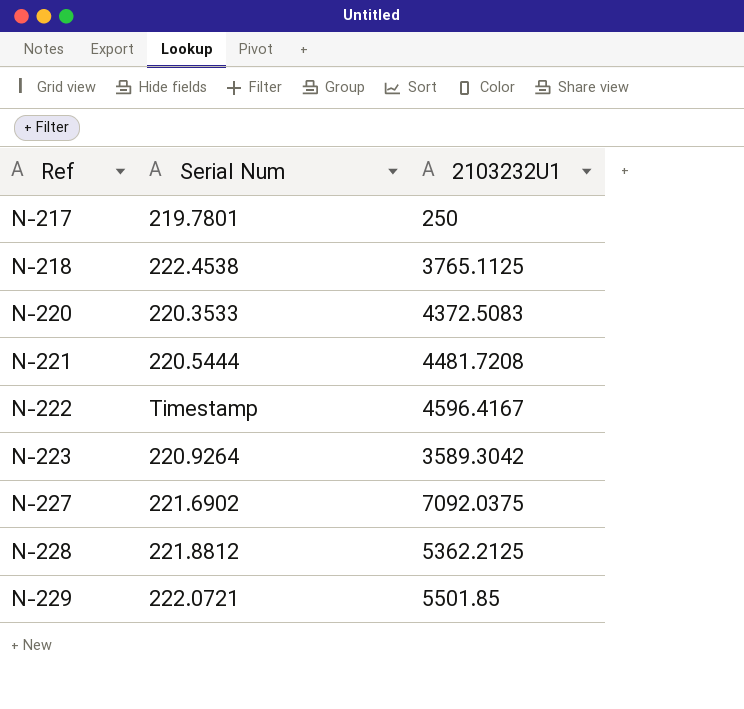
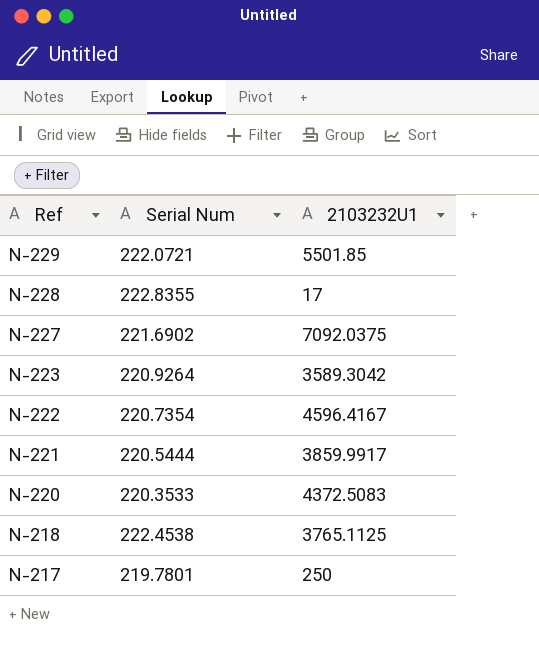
row order: Ref ascending -> Ref descending
N-228 | Serial Num: 221.8812 -> 222.8355
N-228 | 2103232U1: 5362.2125 -> 17
N-222 | Serial Num: Timestamp -> 220.7354
N-221 | 2103232U1: 4481.7208 -> 3859.9917

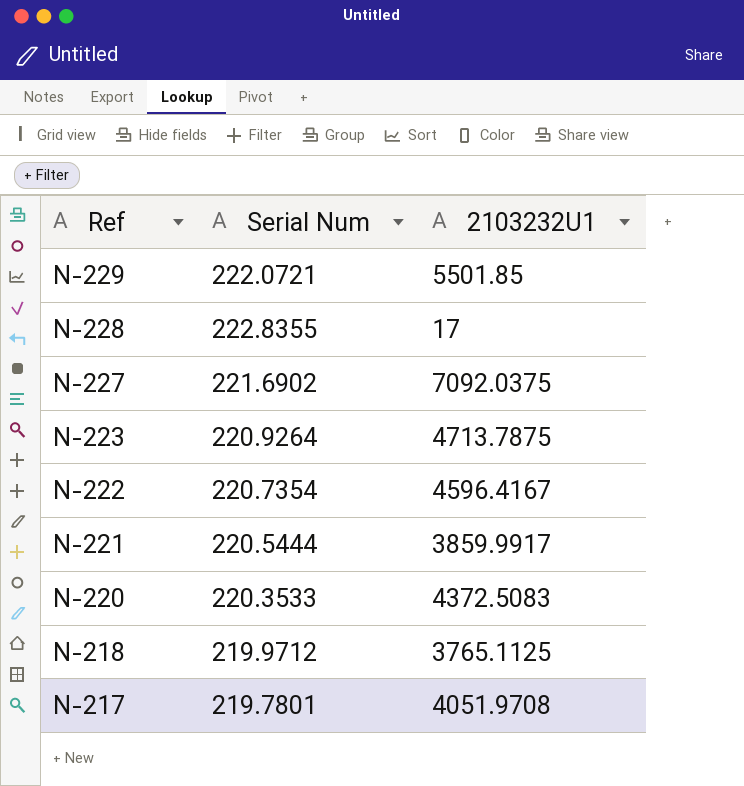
N-223 | 2103232U1: 3589.3042 -> 4713.7875
N-218 | Serial Num: 222.4538 -> 219.9712
N-217 | 2103232U1: 250 -> 4051.9708

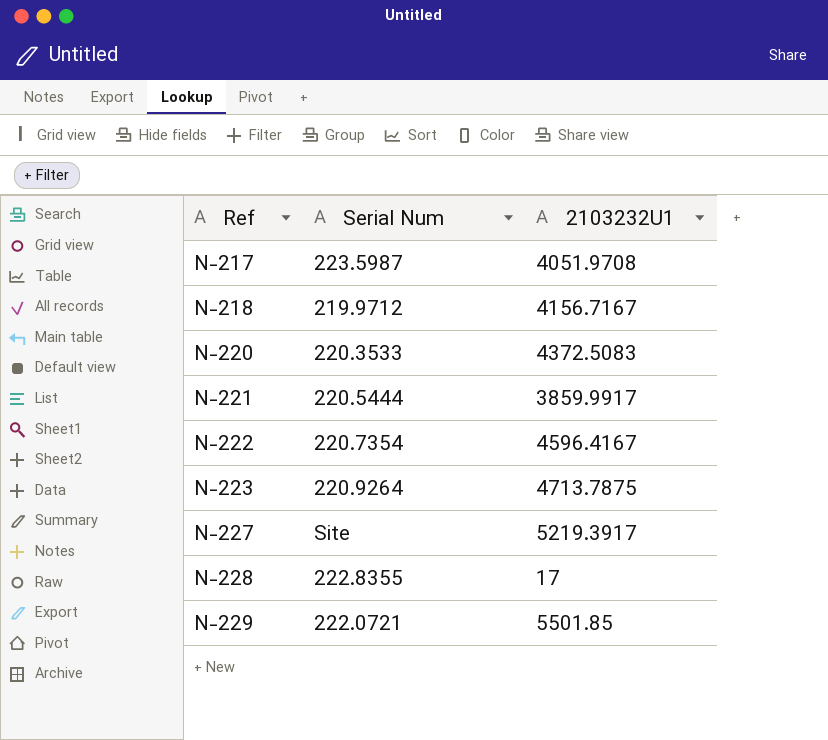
row order: Ref descending -> Ref ascending
N-217 | Serial Num: 219.7801 -> 223.5987
N-218 | 2103232U1: 3765.1125 -> 4156.7167
N-227 | Serial Num: 221.6902 -> Site
N-227 | 2103232U1: 7092.0375 -> 5219.3917

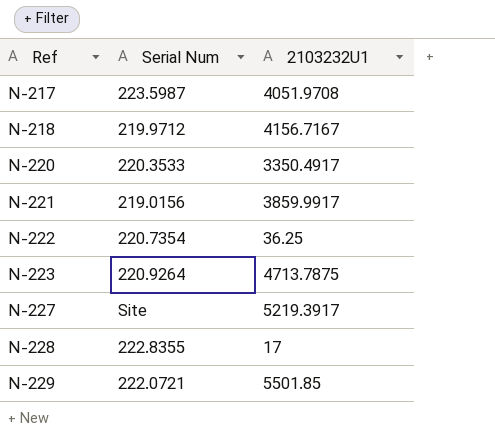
N-220 | 2103232U1: 4372.5083 -> 3350.4917
N-221 | Serial Num: 220.5444 -> 219.0156
N-222 | 2103232U1: 4596.4167 -> 36.25

